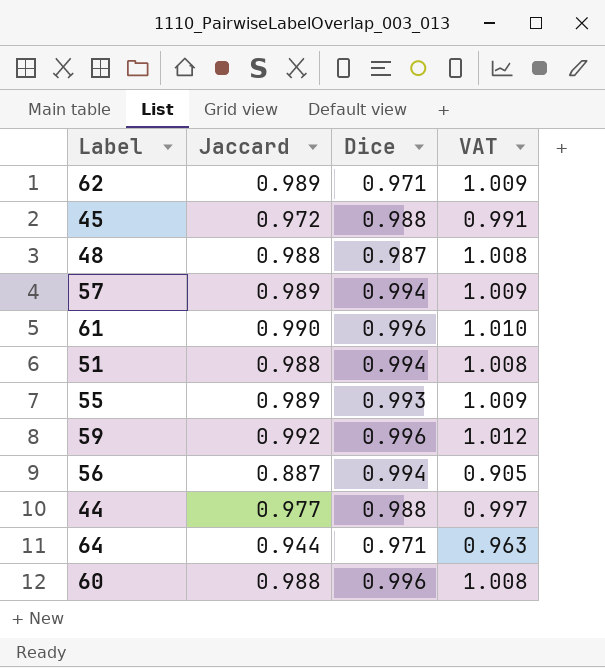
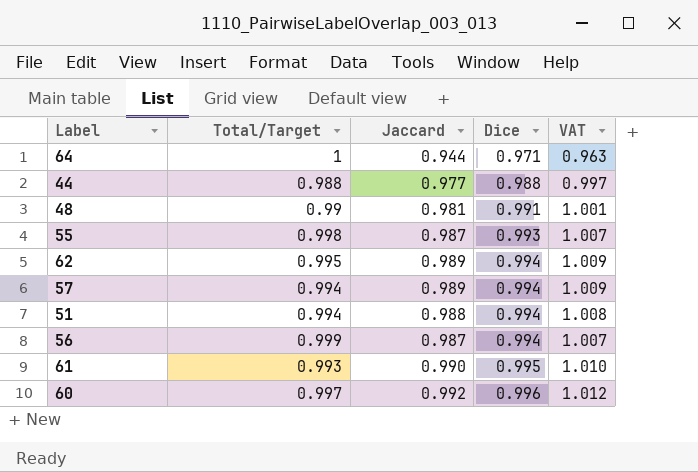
row order: none -> Dice ascending
column Total/Target | position: none -> 2
row 45: 0.972 | 0.988 | 0.991 -> none
row 59: 0.992 | 0.996 | 1.012 -> none
48 | Jaccard: 0.988 -> 0.981
48 | Dice: 0.987 -> 0.991
48 | VAT: 1.008 -> 1.001
55 | Jaccard: 0.989 -> 0.987
55 | VAT: 1.009 -> 1.007
62 | Dice: 0.971 -> 0.994
56 | Jaccard: 0.887 -> 0.987
56 | VAT: 0.905 -> 1.007
61 | Dice: 0.996 -> 0.995
60 | Jaccard: 0.988 -> 0.992
60 | VAT: 1.008 -> 1.012

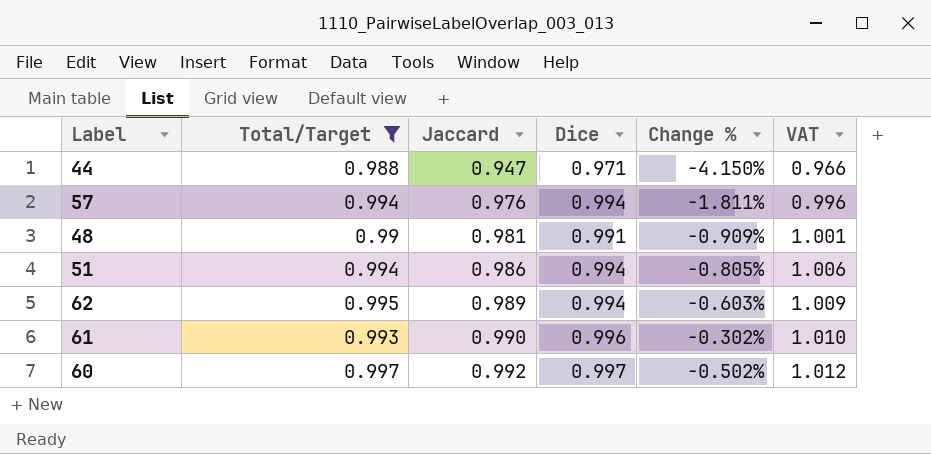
filter: none -> Total/Target <= 0.997
row order: Dice ascending -> Jaccard ascending
column Change % | formula: none -> ([Jaccard] - [Total/Target]) / [Total/Target]
44 | Jaccard: 0.977 -> 0.947
44 | Dice: 0.988 -> 0.971
44 | VAT: 0.997 -> 0.966
57 | Jaccard: 0.989 -> 0.976
57 | VAT: 1.009 -> 0.996
51 | Jaccard: 0.988 -> 0.986
51 | VAT: 1.008 -> 1.006
61 | Dice: 0.995 -> 0.996
60 | Dice: 0.996 -> 0.997

